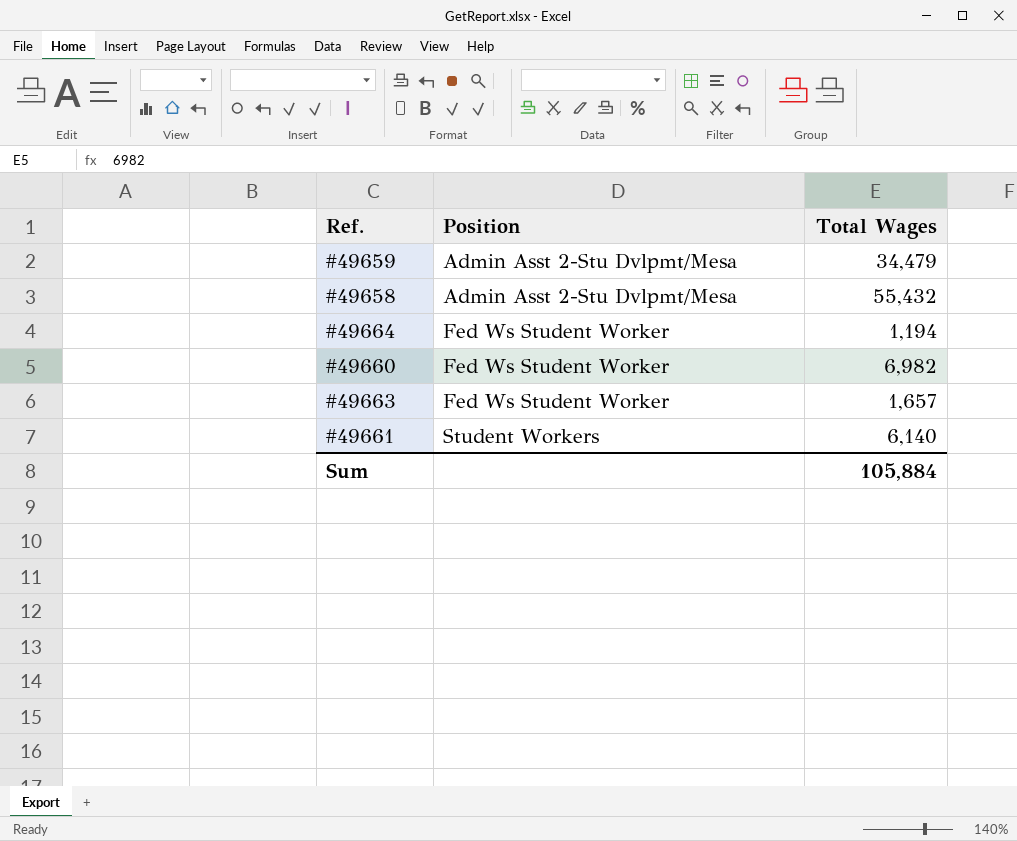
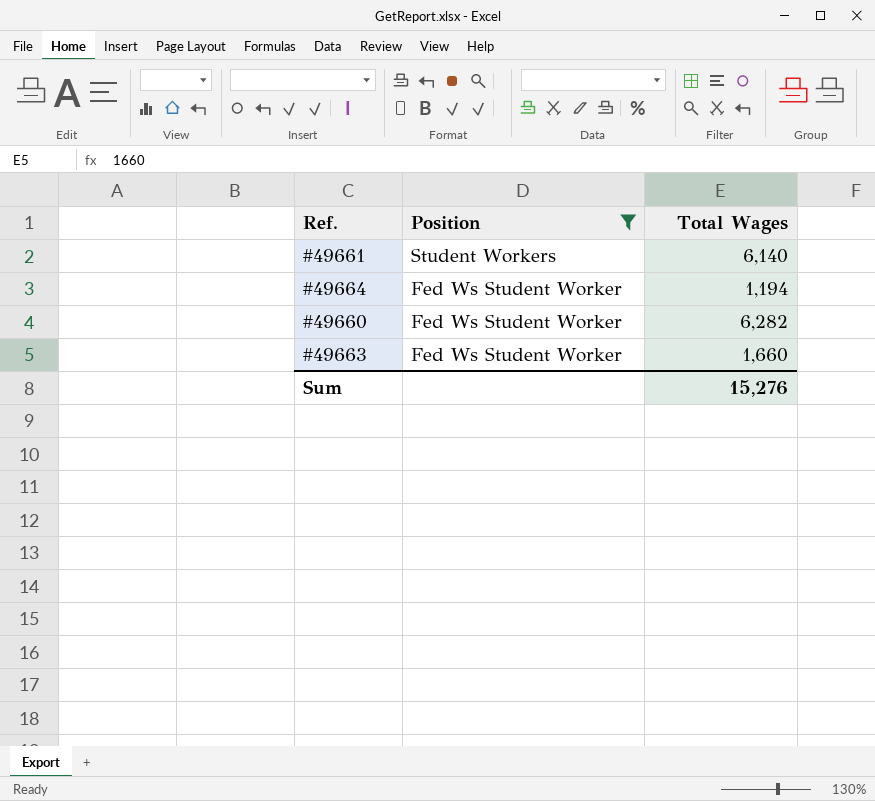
filter: none -> Position != Admin Asst 2-Stu Dvlpmt/Mesa
row order: Position ascending -> Position descending
#49660 | Total Wages: 6,982 -> 6,282
#49663 | Total Wages: 1,657 -> 1,660
Sum | Total Wages: 105,884 -> 15,276

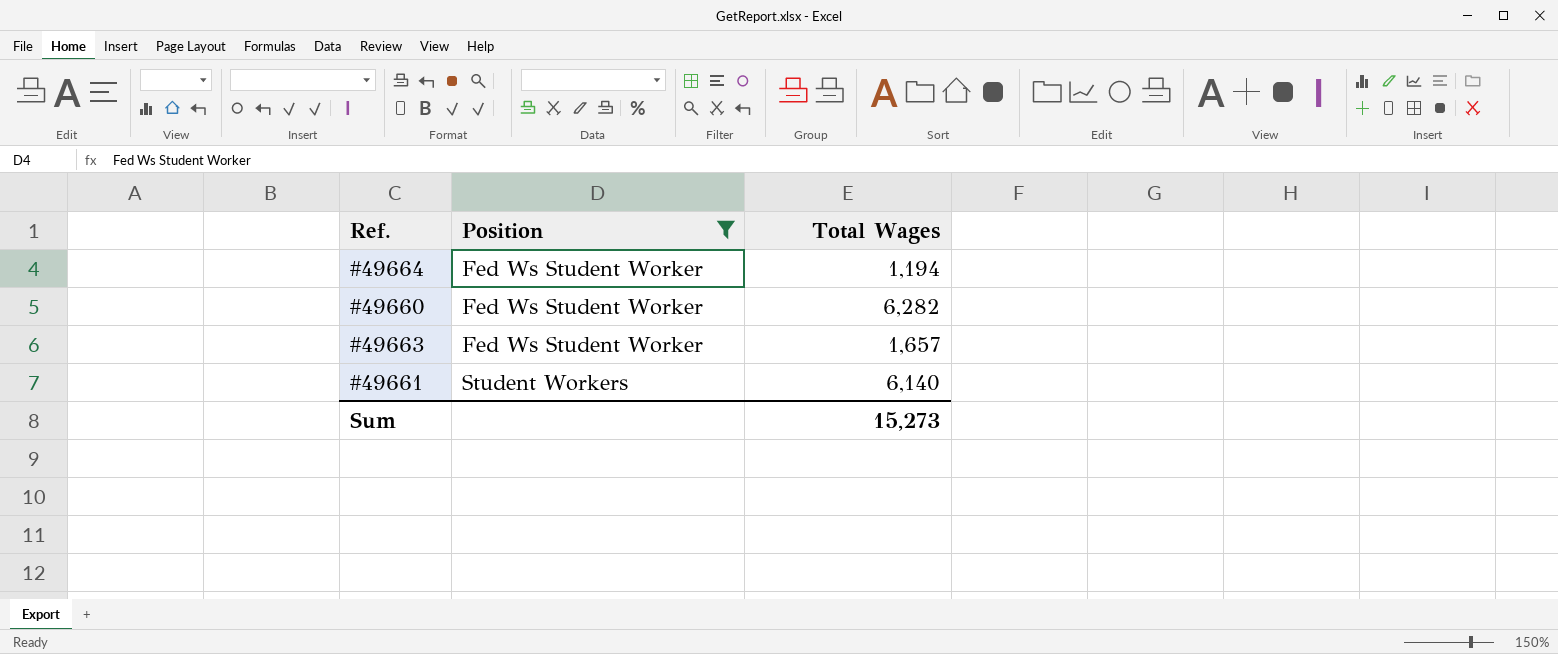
row order: Position descending -> Position ascending
#49663 | Total Wages: 1,660 -> 1,657
Sum | Total Wages: 15,276 -> 15,273

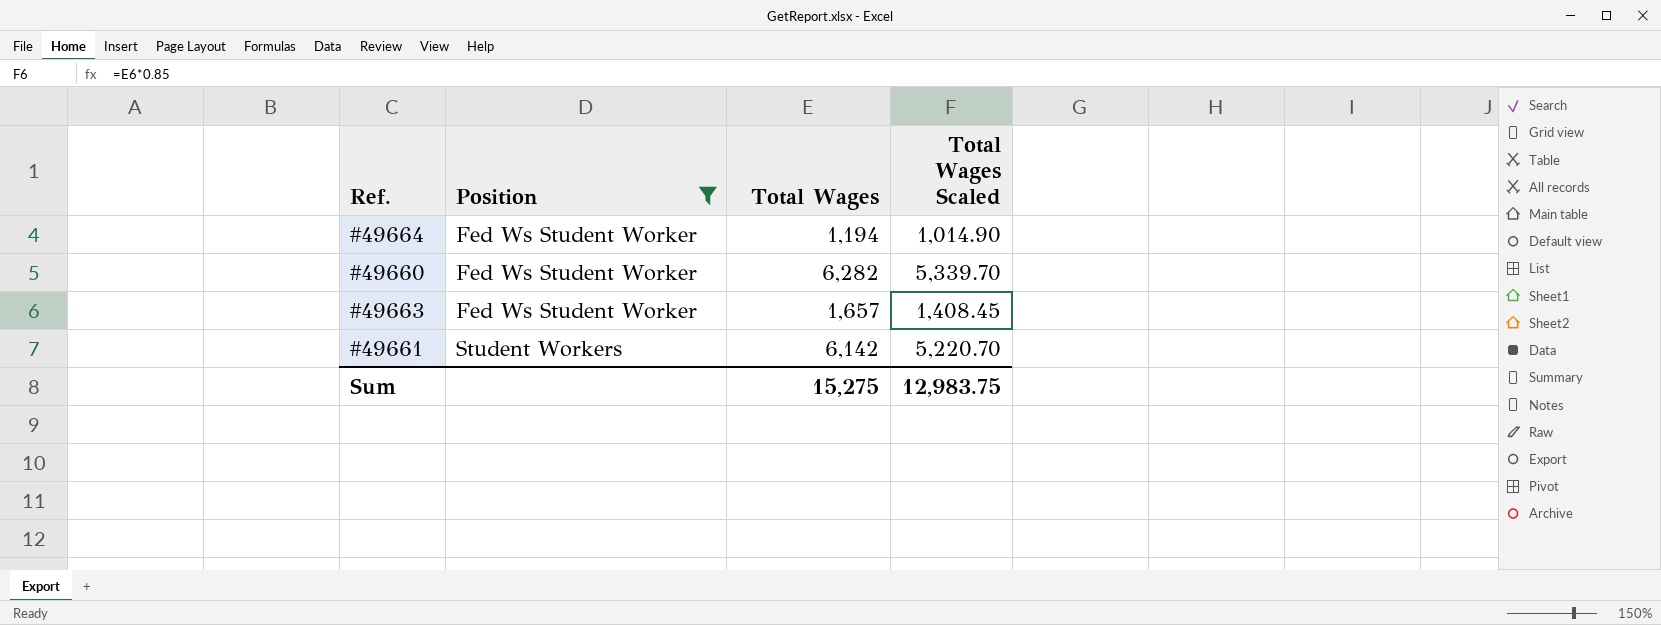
column Total Wages Scaled | formula: none -> [Total Wages] * 0.85
#49661 | Total Wages: 6,140 -> 6,142
Sum | Total Wages: 15,273 -> 15,275

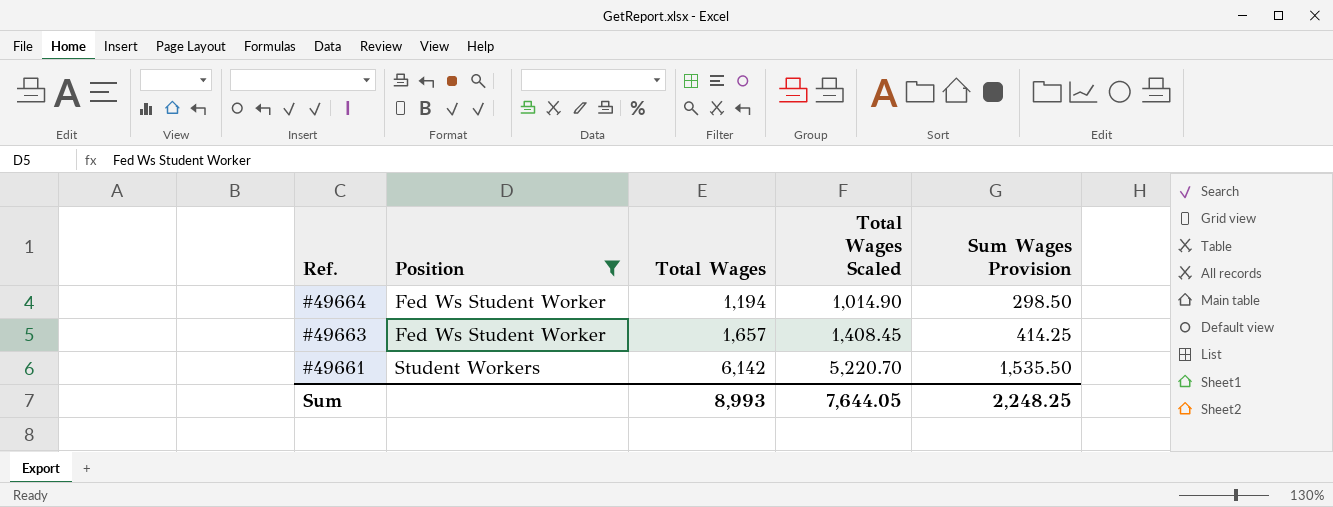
column Sum Wages Provision | formula: none -> [Total Wages] * 0.25
row #49660: Fed Ws Student Worker | 6,282 | 5,339.70 -> none
Sum | Total Wages: 15,275 -> 8,993
Sum | Total Wages Scaled: 12,983.75 -> 7,644.05

